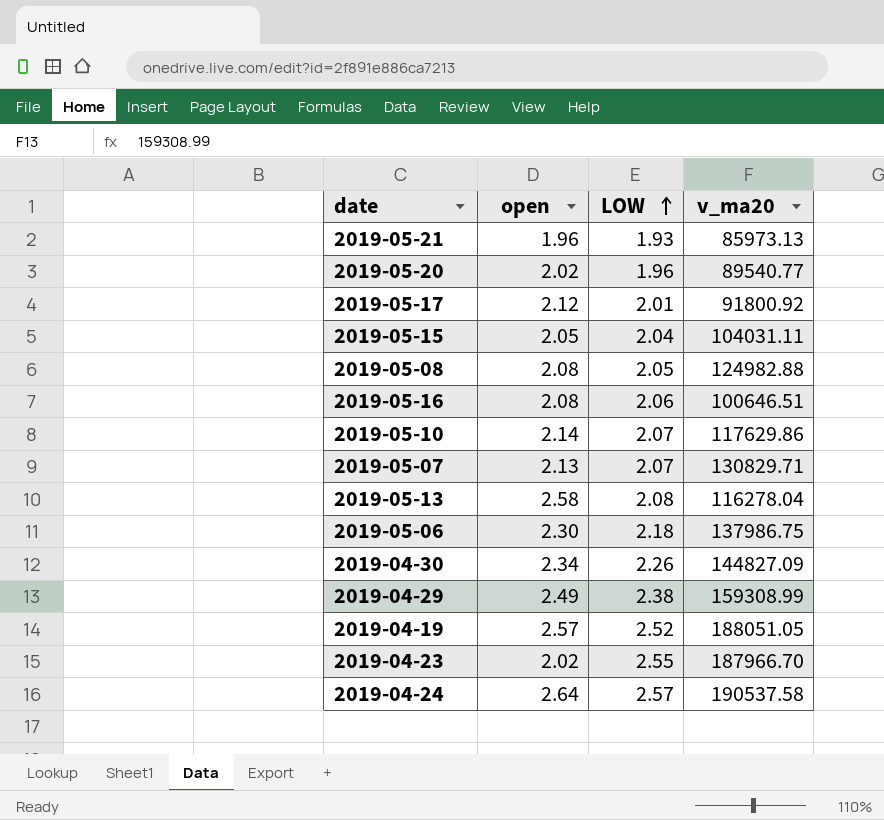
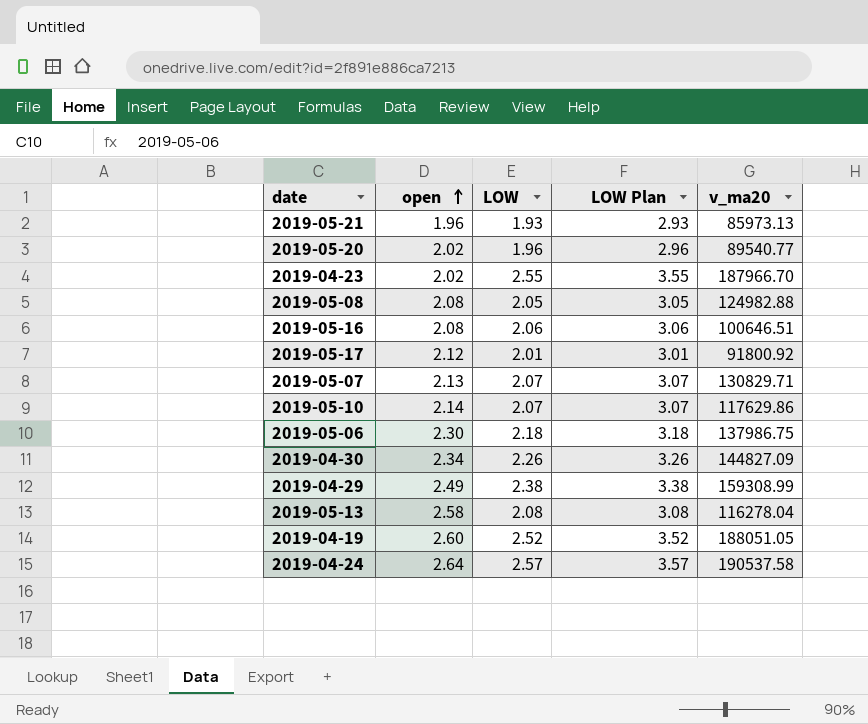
row order: LOW ascending -> open ascending
column LOW Plan | formula: none -> [LOW] + 1
row 2019-05-15: 2.05 | 2.04 | 104031.11 -> none
2019-04-19 | open: 2.57 -> 2.60

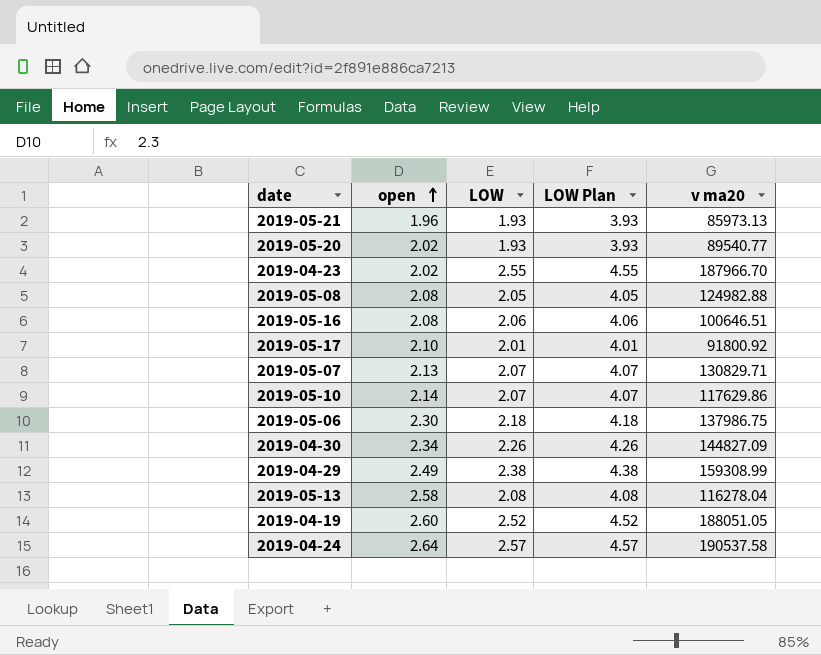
column LOW Plan | formula: [LOW] + 1 -> [LOW] + 2
column name: v_ma20 -> v ma20
2019-05-20 | LOW: 1.96 -> 1.93
2019-05-17 | open: 2.12 -> 2.10

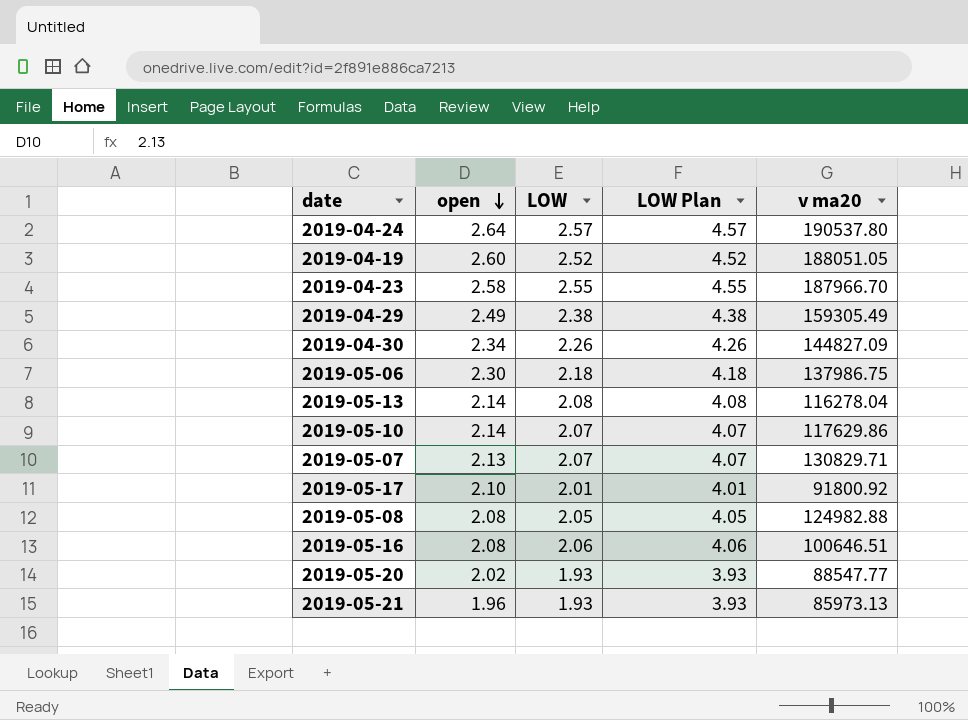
row order: open ascending -> open descending
2019-04-24 | v ma20: 190537.58 -> 190537.80
2019-04-23 | open: 2.02 -> 2.58
2019-04-29 | v ma20: 159308.99 -> 159305.49
2019-05-13 | open: 2.58 -> 2.14
2019-05-20 | v ma20: 89540.77 -> 88547.77

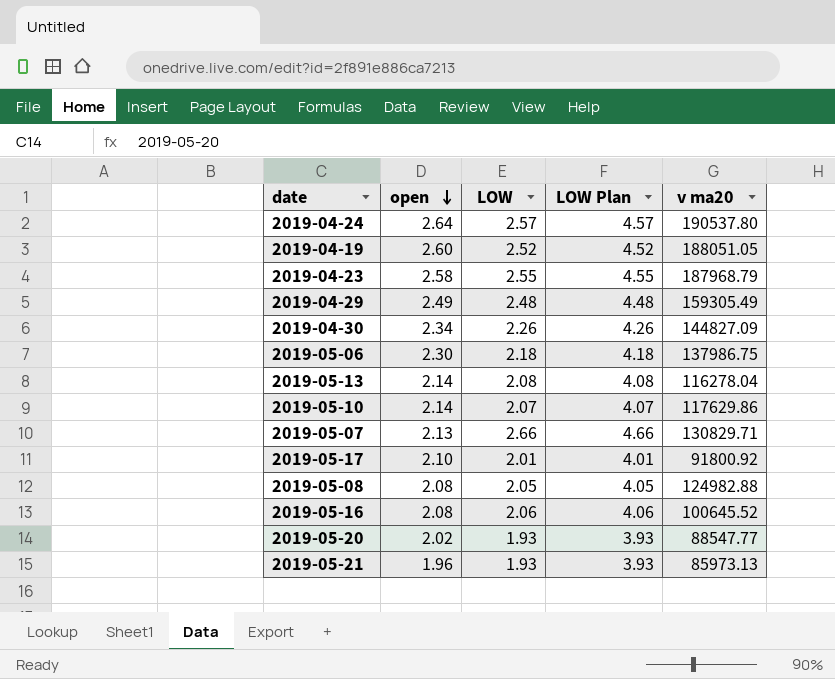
2019-04-23 | v ma20: 187966.70 -> 187968.79
2019-04-29 | LOW: 2.38 -> 2.48
2019-04-29 | LOW Plan: 4.38 -> 4.48
2019-05-07 | LOW: 2.07 -> 2.66
2019-05-07 | LOW Plan: 4.07 -> 4.66
2019-05-16 | v ma20: 100646.51 -> 100645.52

